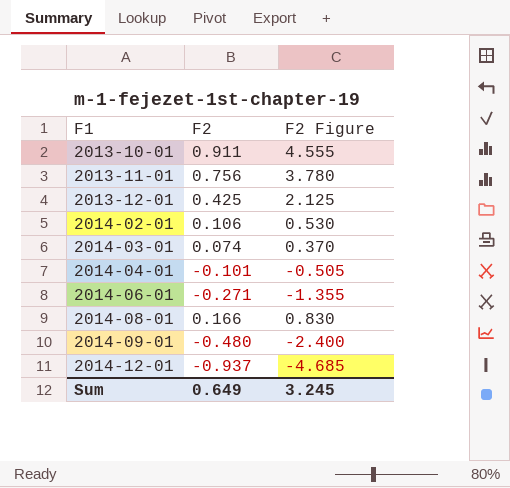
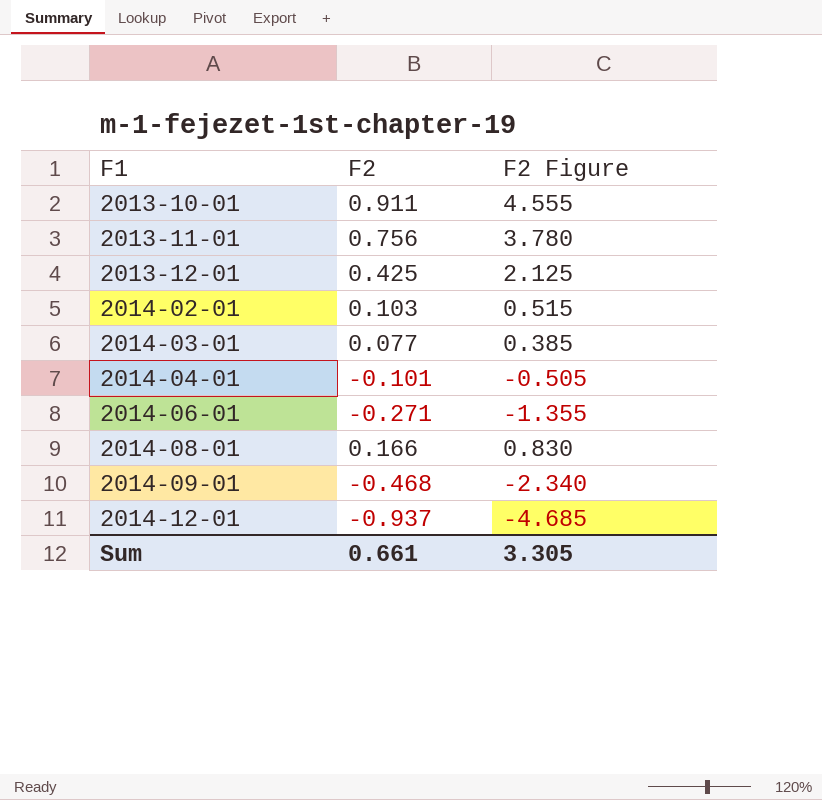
2014-02-01 | F2: 0.106 -> 0.103
2014-02-01 | F2 Figure: 0.530 -> 0.515
2014-03-01 | F2: 0.074 -> 0.077
2014-03-01 | F2 Figure: 0.370 -> 0.385
2014-09-01 | F2: -0.480 -> -0.468
2014-09-01 | F2 Figure: -2.400 -> -2.340
Sum | F2: 0.649 -> 0.661
Sum | F2 Figure: 3.245 -> 3.305

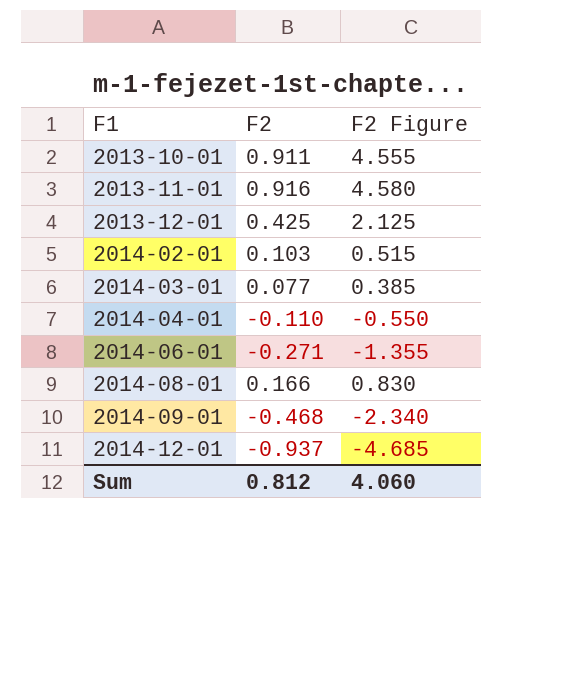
2013-11-01 | F2: 0.756 -> 0.916
2013-11-01 | F2 Figure: 3.780 -> 4.580
2014-04-01 | F2: -0.101 -> -0.110
2014-04-01 | F2 Figure: -0.505 -> -0.550
Sum | F2: 0.661 -> 0.812
Sum | F2 Figure: 3.305 -> 4.060

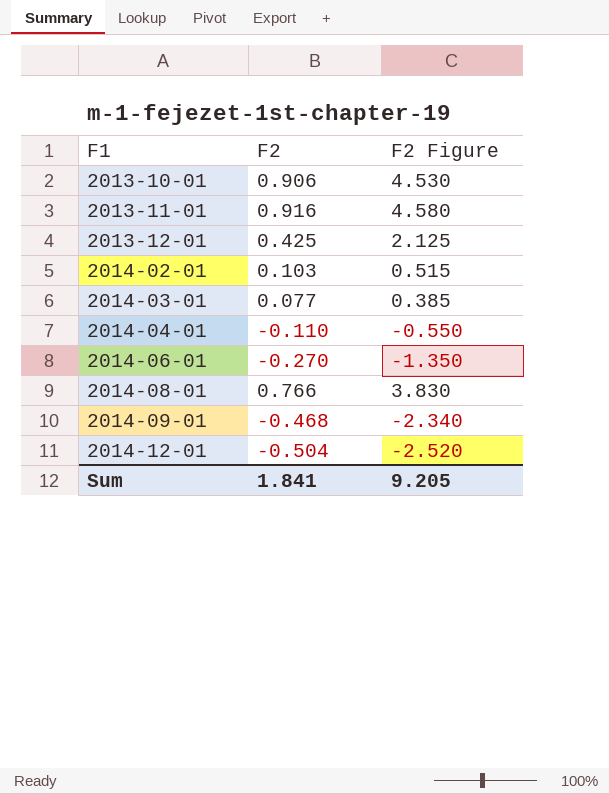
2013-10-01 | F2: 0.911 -> 0.906
2013-10-01 | F2 Figure: 4.555 -> 4.530
2014-06-01 | F2: -0.271 -> -0.270
2014-06-01 | F2 Figure: -1.355 -> -1.350
2014-08-01 | F2: 0.166 -> 0.766
2014-08-01 | F2 Figure: 0.830 -> 3.830
2014-12-01 | F2: -0.937 -> -0.504
2014-12-01 | F2 Figure: -4.685 -> -2.520
Sum | F2: 0.812 -> 1.841
Sum | F2 Figure: 4.060 -> 9.205

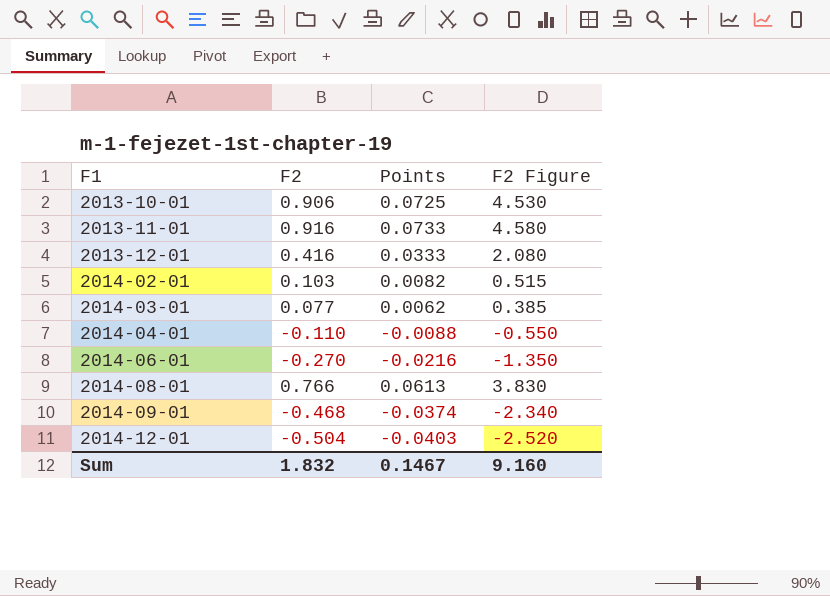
column Points | formula: none -> [F2] * 0.08
2013-12-01 | F2: 0.425 -> 0.416
2013-12-01 | F2 Figure: 2.125 -> 2.080
Sum | F2: 1.841 -> 1.832
Sum | F2 Figure: 9.205 -> 9.160

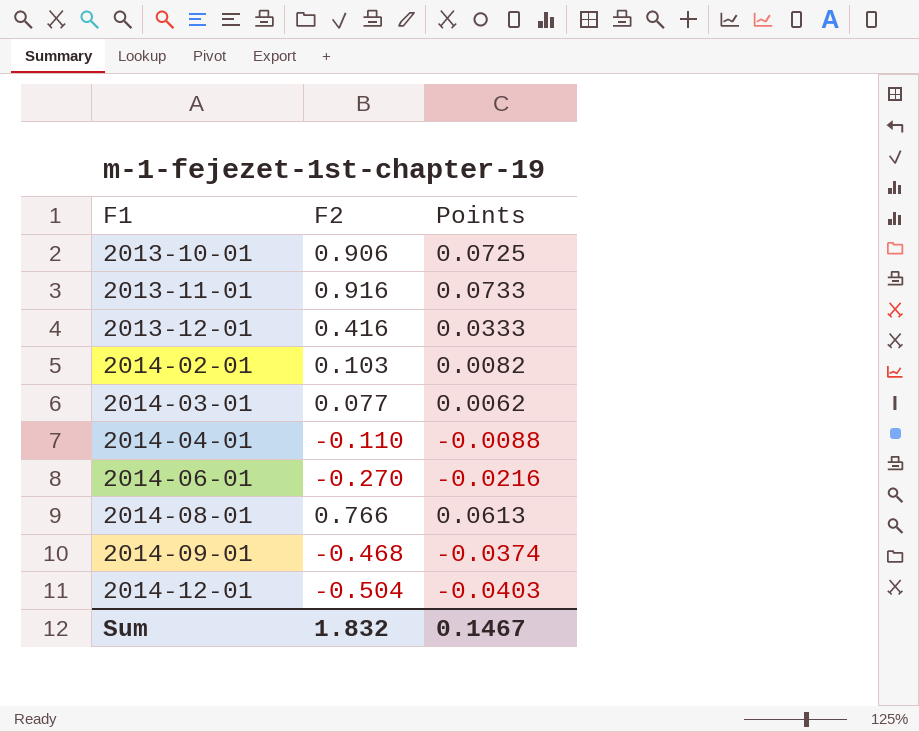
column F2 Figure | formula: [F2] * 5 -> none

